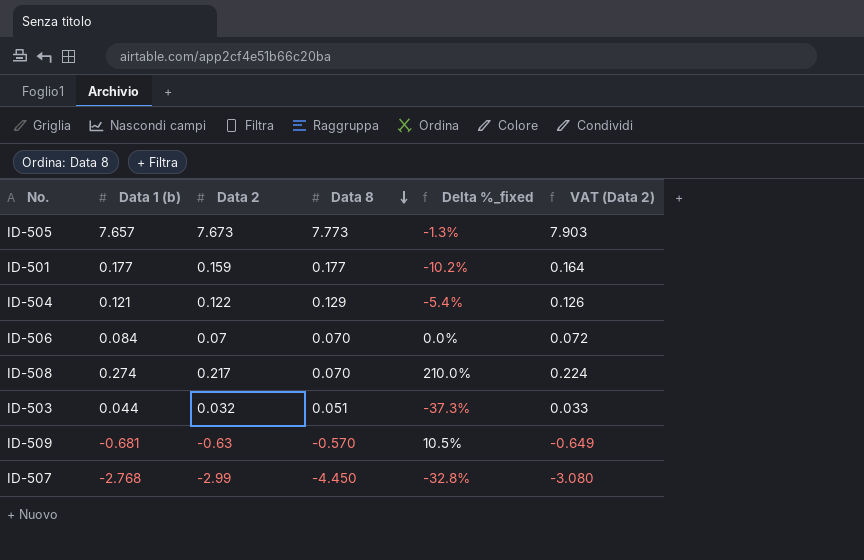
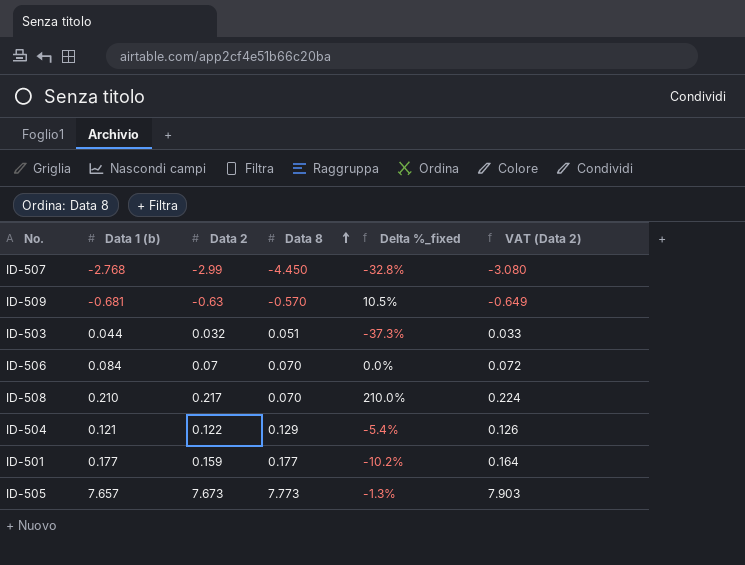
row order: Data 8 descending -> Data 8 ascending
ID-508 | Data 1 (b): 0.274 -> 0.210

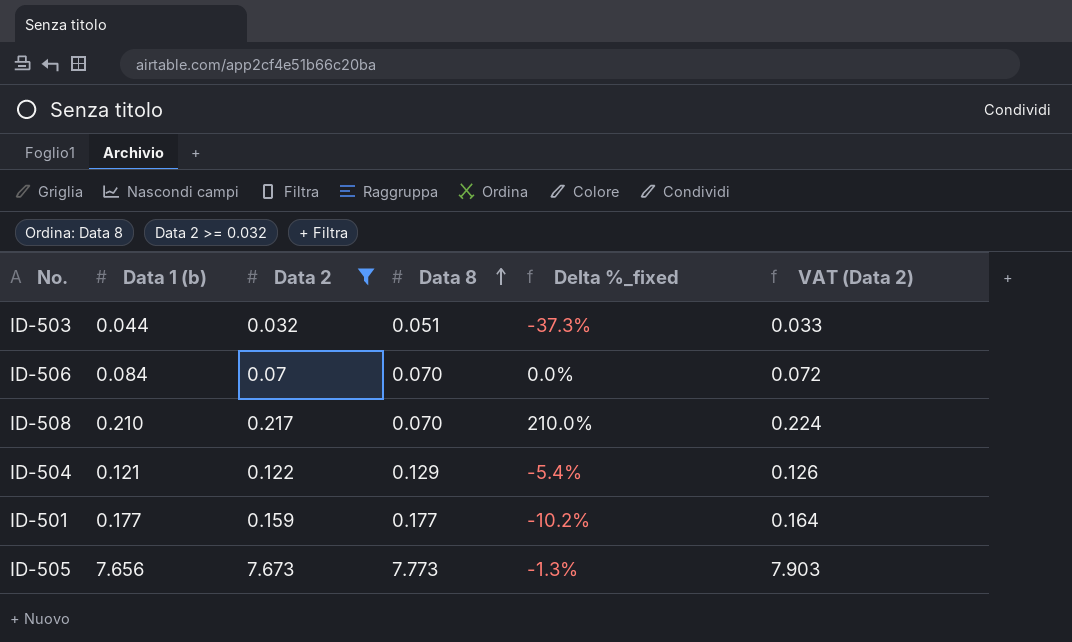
filter: none -> Data 2 >= 0.032
ID-505 | Data 1 (b): 7.657 -> 7.656

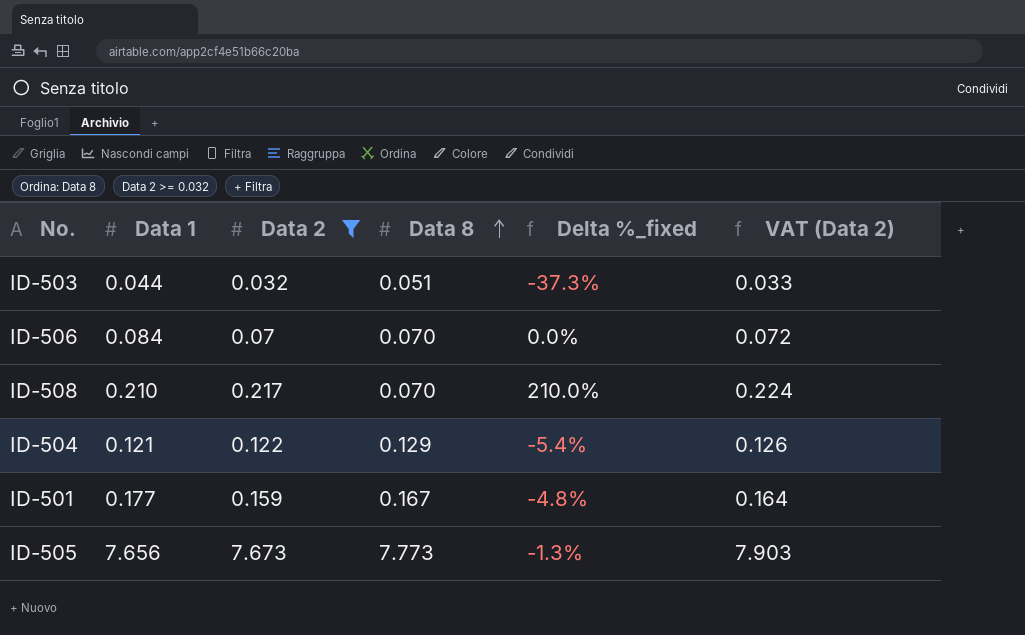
column name: Data 1 (b) -> Data 1
ID-501 | Data 8: 0.177 -> 0.167
ID-501 | Delta %_fixed: -10.2% -> -4.8%

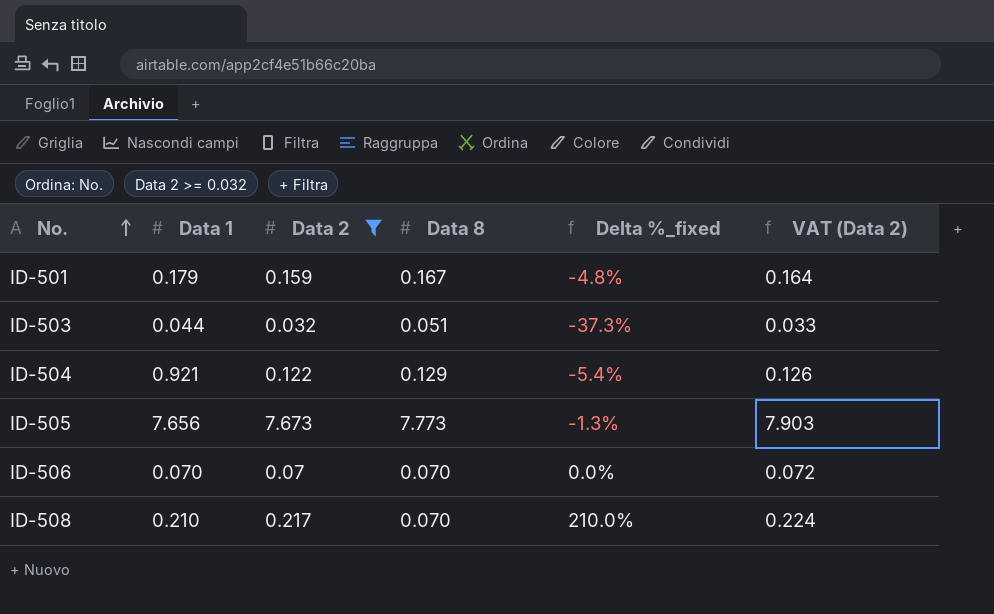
row order: Data 8 ascending -> No. ascending
ID-501 | Data 1: 0.177 -> 0.179
ID-504 | Data 1: 0.121 -> 0.921
ID-506 | Data 1: 0.084 -> 0.070

